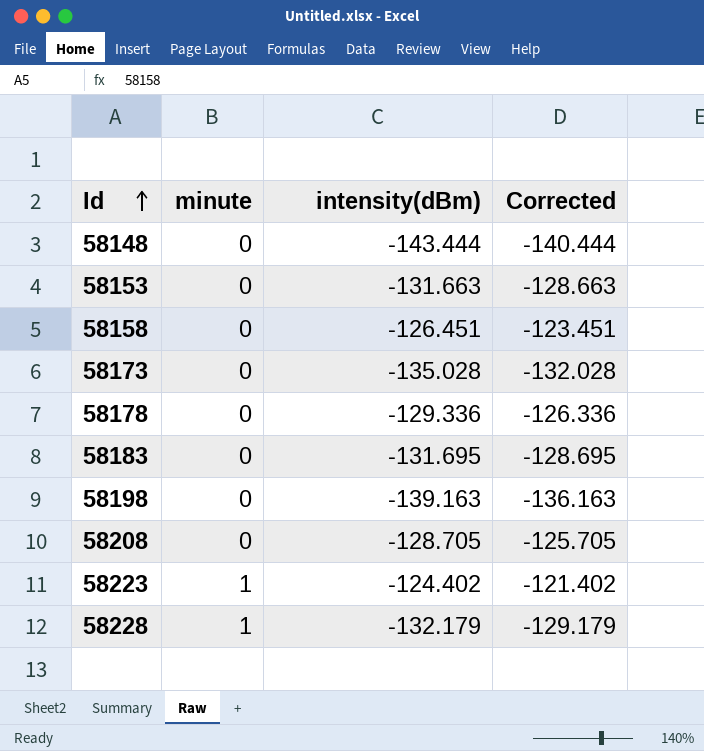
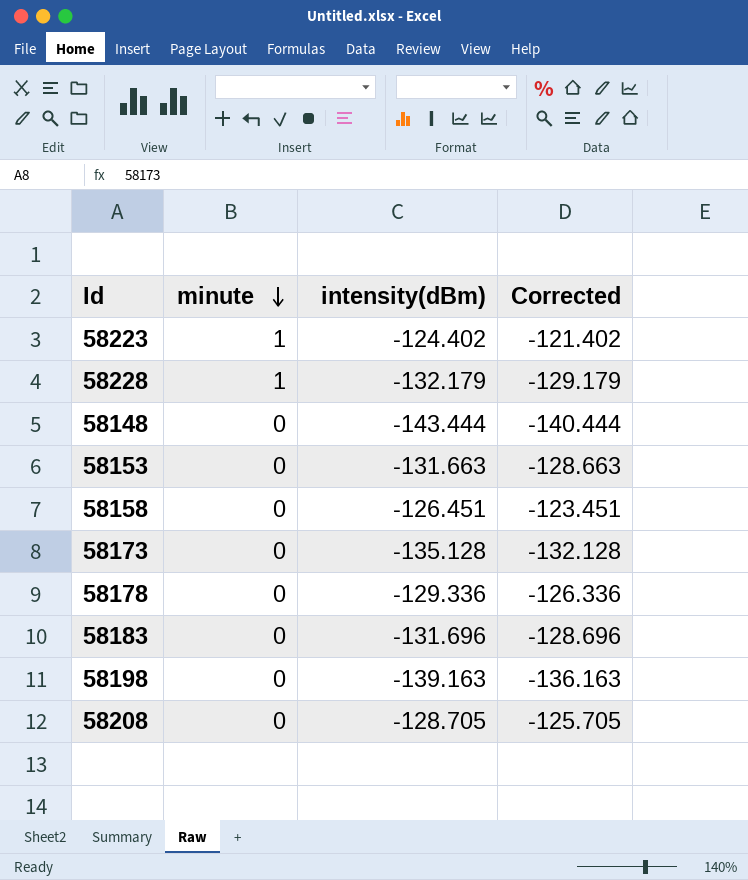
row order: Id ascending -> minute descending
58173 | intensity(dBm): -135.028 -> -135.128
58173 | Corrected: -132.028 -> -132.128
58183 | intensity(dBm): -131.695 -> -131.696
58183 | Corrected: -128.695 -> -128.696

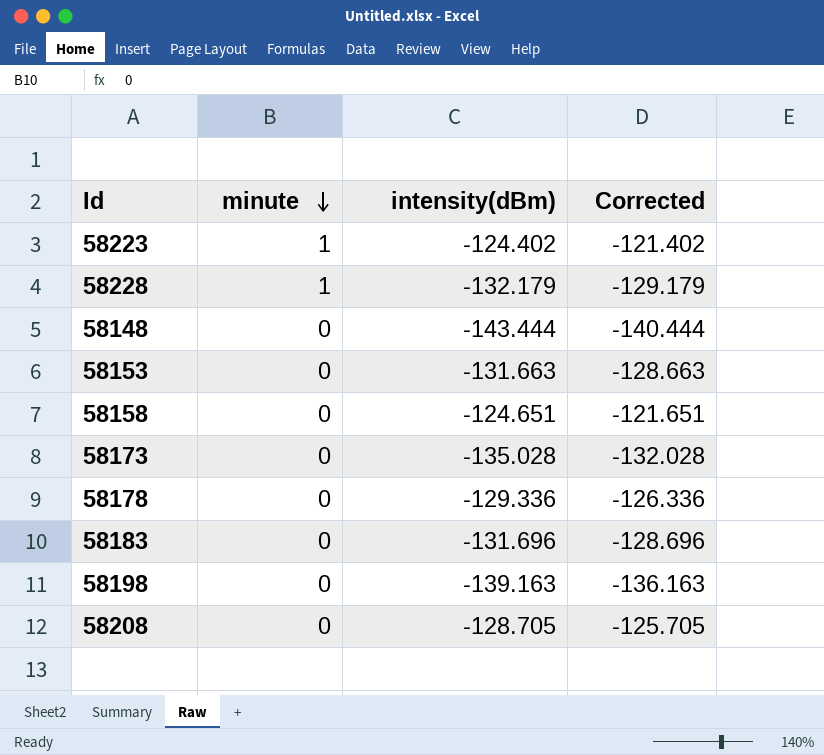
58158 | intensity(dBm): -126.451 -> -124.651
58158 | Corrected: -123.451 -> -121.651
58173 | intensity(dBm): -135.128 -> -135.028
58173 | Corrected: -132.128 -> -132.028

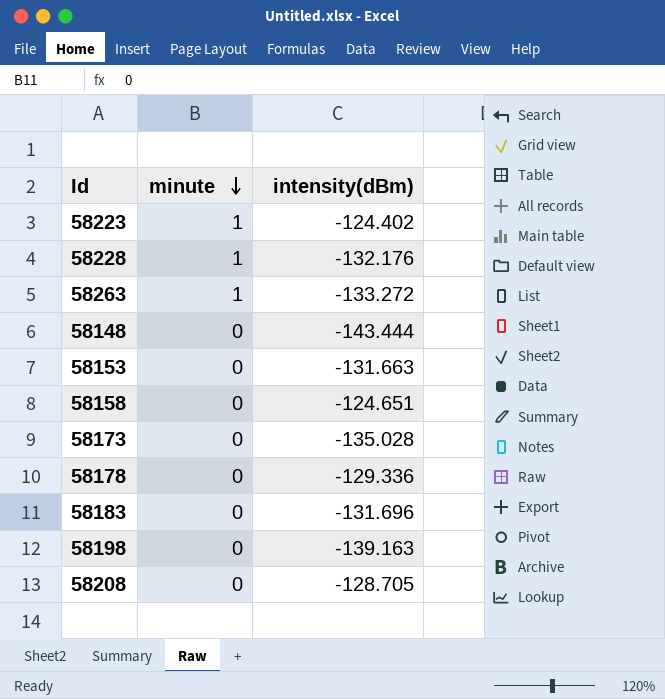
column Corrected | formula: [intensity(dBm)] + 3 -> none
58228 | intensity(dBm): -132.179 -> -132.176
row 58263: none -> 1 | -133.272

